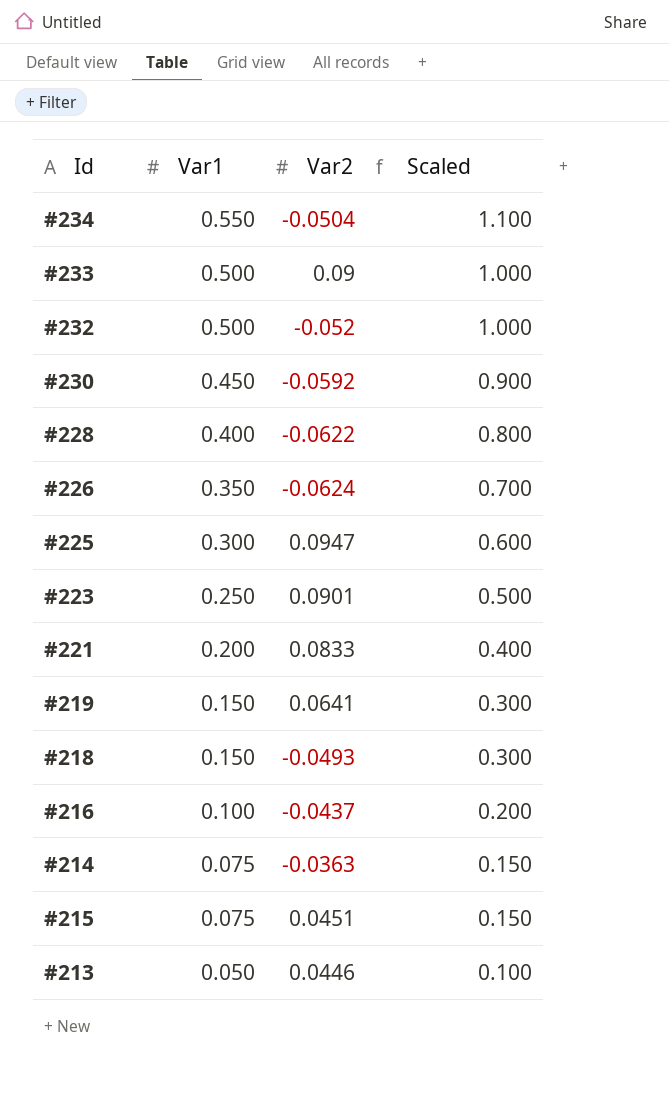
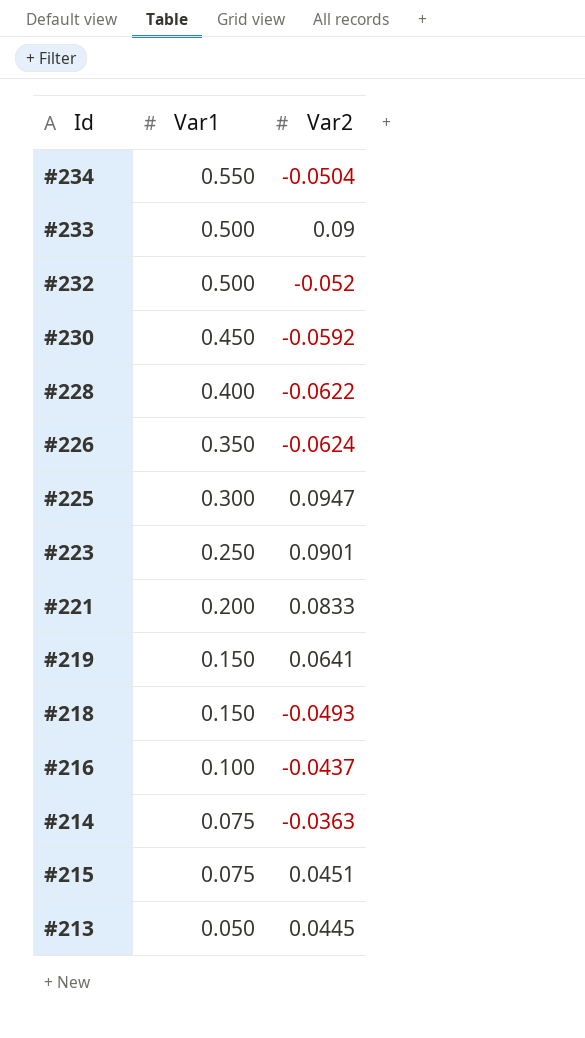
column Scaled | formula: [Var1] * 2 -> none
#213 | Var2: 0.0446 -> 0.0445

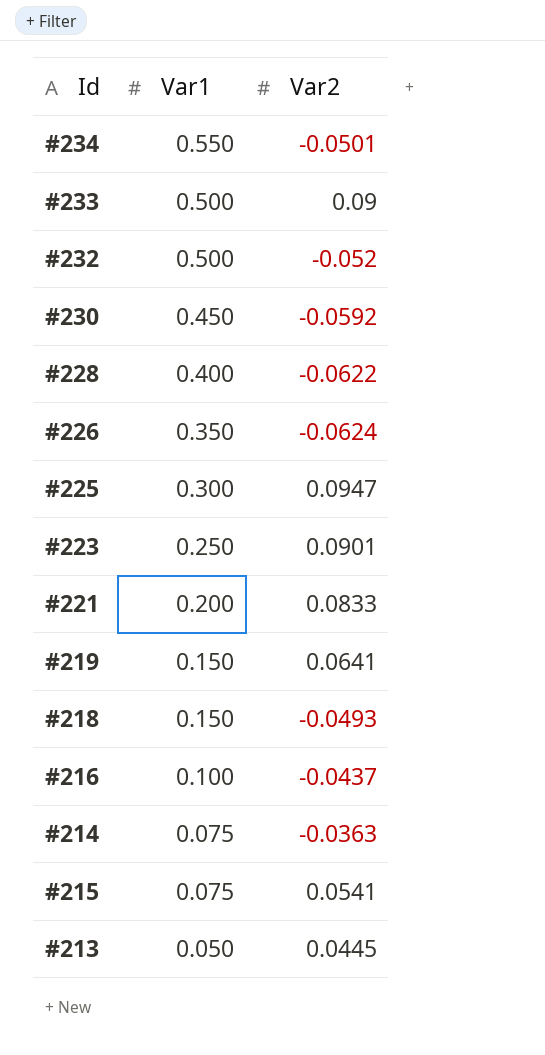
#234 | Var2: -0.0504 -> -0.0501
#215 | Var2: 0.0451 -> 0.0541

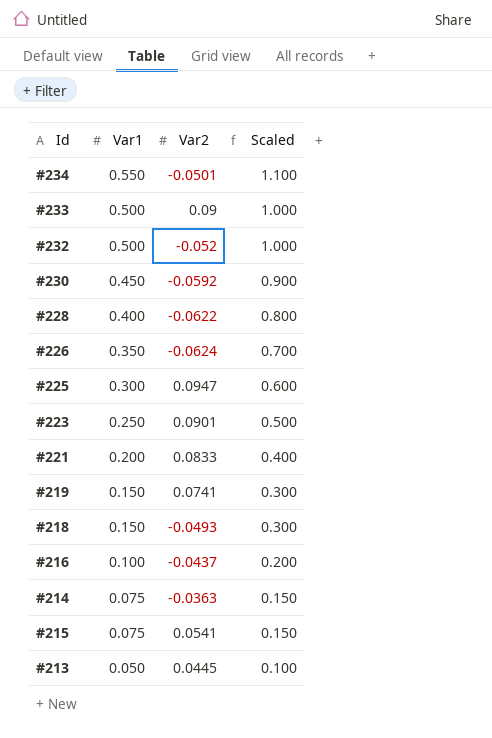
column Scaled | formula: none -> [Var1] * 2
#219 | Var2: 0.0641 -> 0.0741

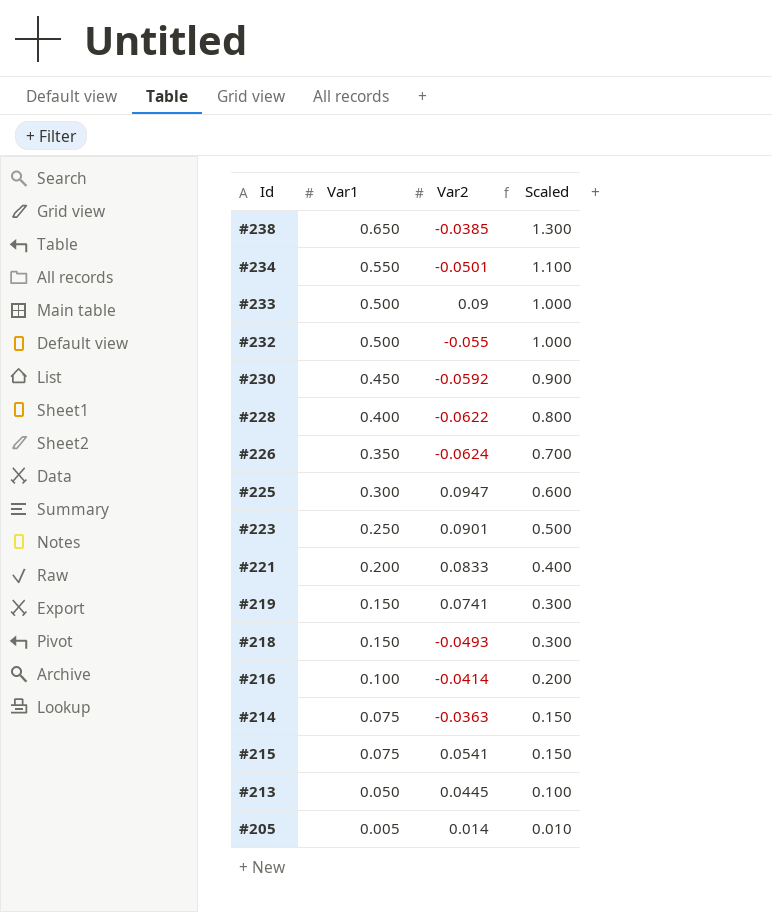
row #238: none -> 0.650 | -0.0385 | 1.300
#232 | Var2: -0.052 -> -0.055
#216 | Var2: -0.0437 -> -0.0414
row #205: none -> 0.005 | 0.014 | 0.010

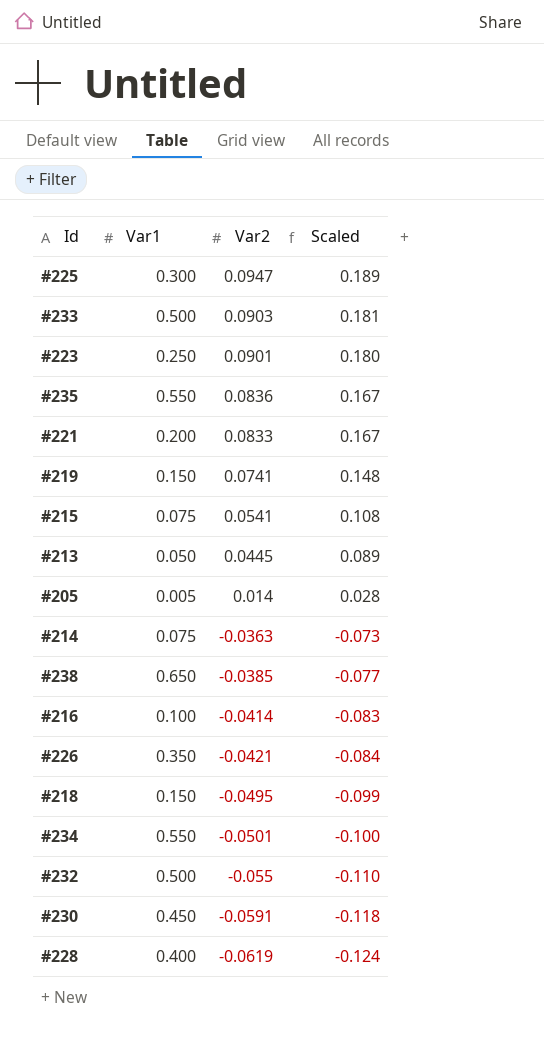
row order: Var1 descending -> Var2 descending
column Scaled | formula: [Var1] * 2 -> [Var2] * 2
#233 | Var2: 0.09 -> 0.0903
row #235: none -> 0.550 | 0.0836 | 0.167
#226 | Var2: -0.0624 -> -0.0421
#218 | Var2: -0.0493 -> -0.0495
#230 | Var2: -0.0592 -> -0.0591
#228 | Var2: -0.0622 -> -0.0619

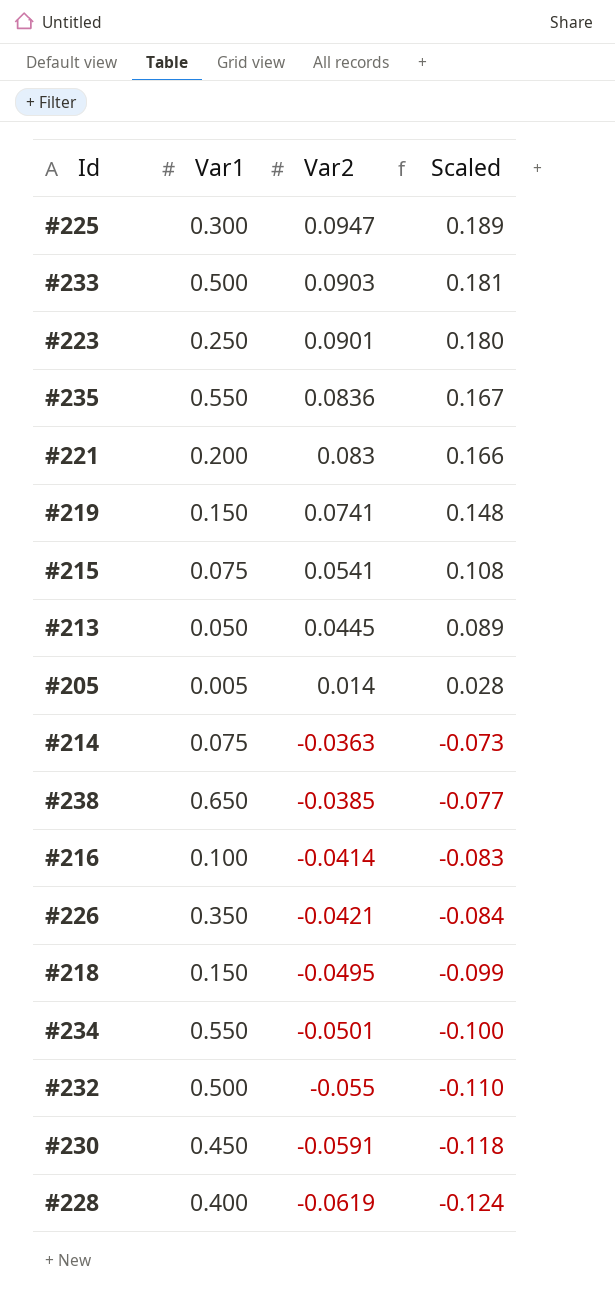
#221 | Var2: 0.0833 -> 0.083
#221 | Scaled: 0.167 -> 0.166

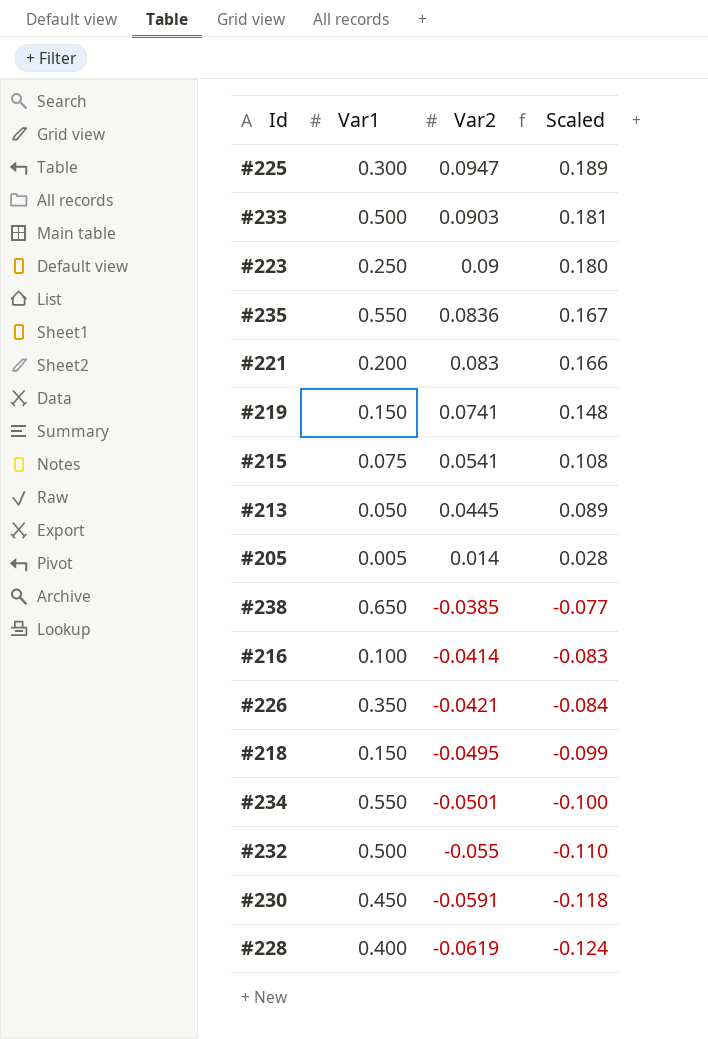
row #214: 0.075 | -0.0363 | -0.073 -> none
#223 | Var2: 0.0901 -> 0.09

